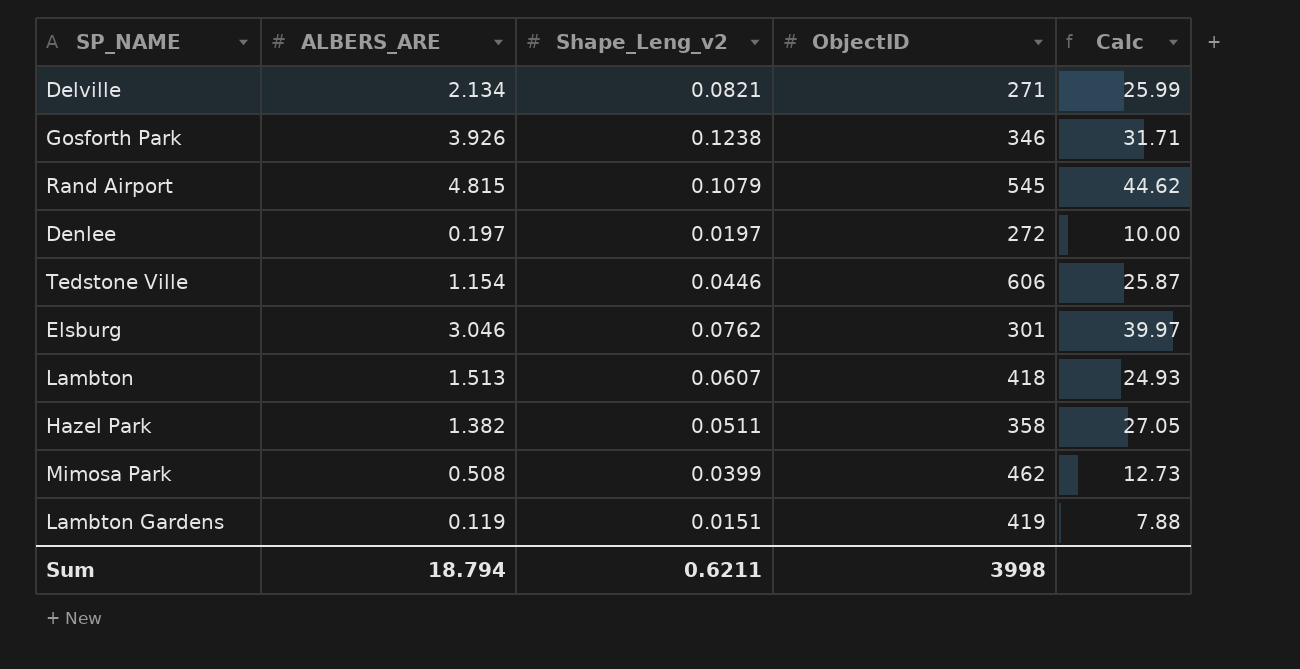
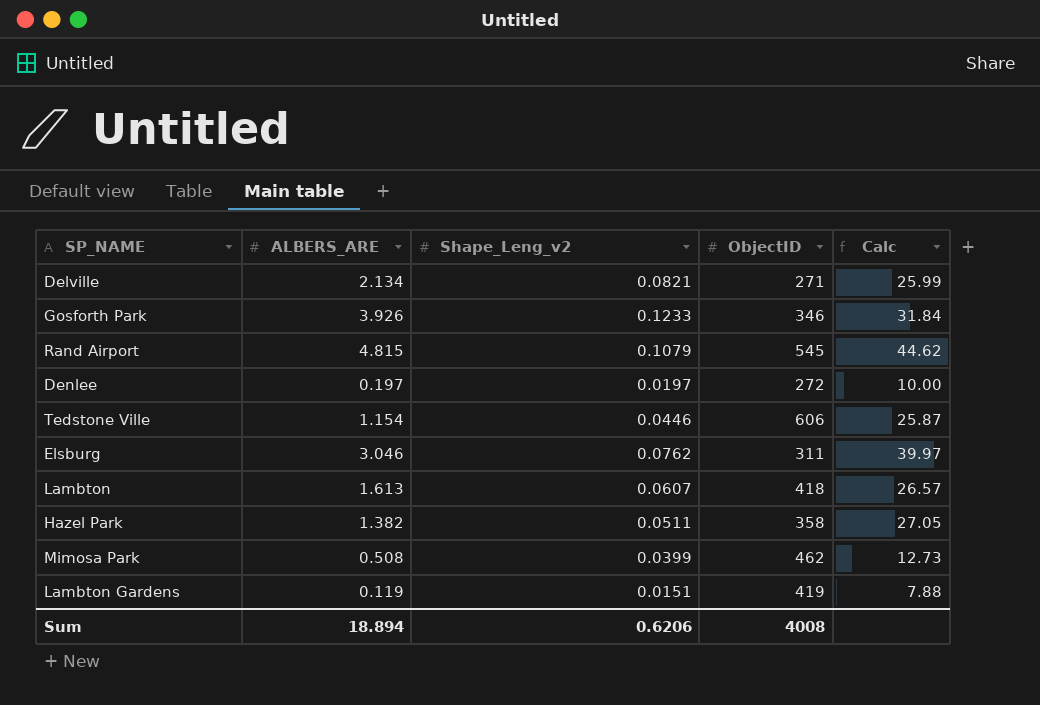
Gosforth Park | Shape_Leng_v2: 0.1238 -> 0.1233
Gosforth Park | Calc: 31.71 -> 31.84
Elsburg | ObjectID: 301 -> 311
Lambton | ALBERS_ARE: 1.513 -> 1.613
Lambton | Calc: 24.93 -> 26.57
Sum | ALBERS_ARE: 18.794 -> 18.894
Sum | Shape_Leng_v2: 0.6211 -> 0.6206
Sum | ObjectID: 3998 -> 4008

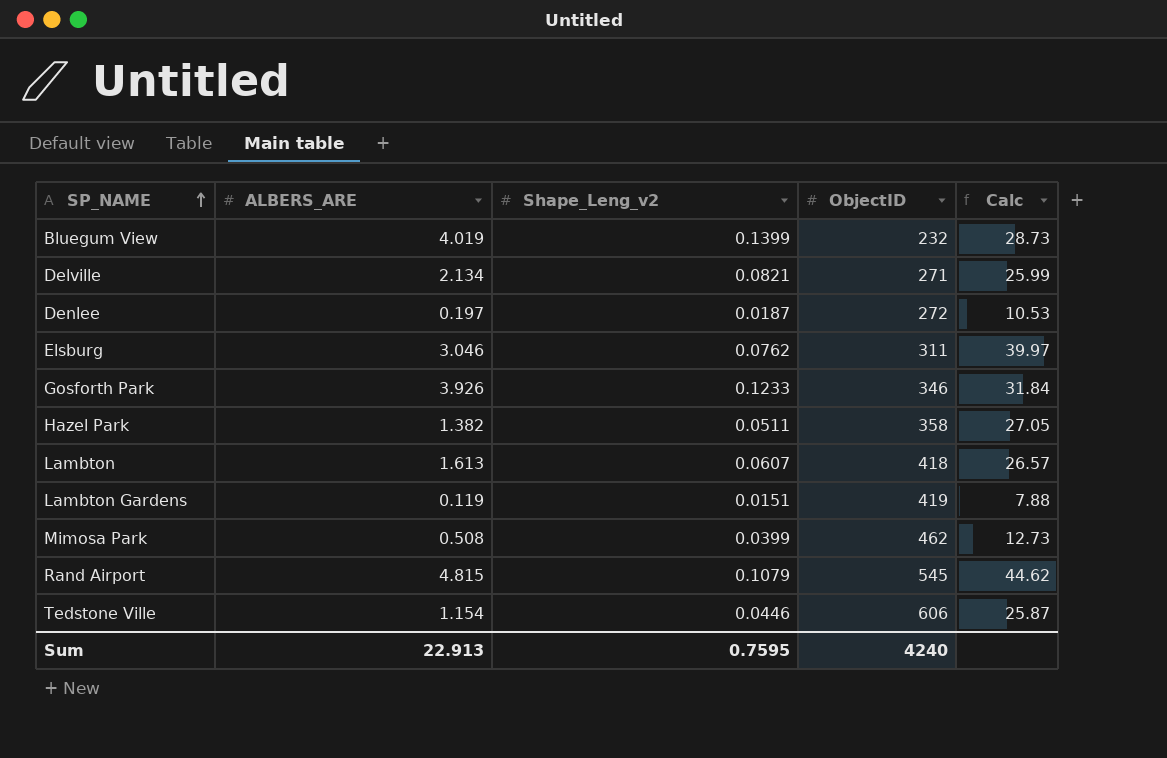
row order: none -> SP_NAME ascending
row Bluegum View: none -> 4.019 | 0.1399 | 232 | 28.73
Denlee | Shape_Leng_v2: 0.0197 -> 0.0187
Denlee | Calc: 10.00 -> 10.53
Sum | ALBERS_ARE: 18.894 -> 22.913
Sum | Shape_Leng_v2: 0.6206 -> 0.7595
Sum | ObjectID: 4008 -> 4240

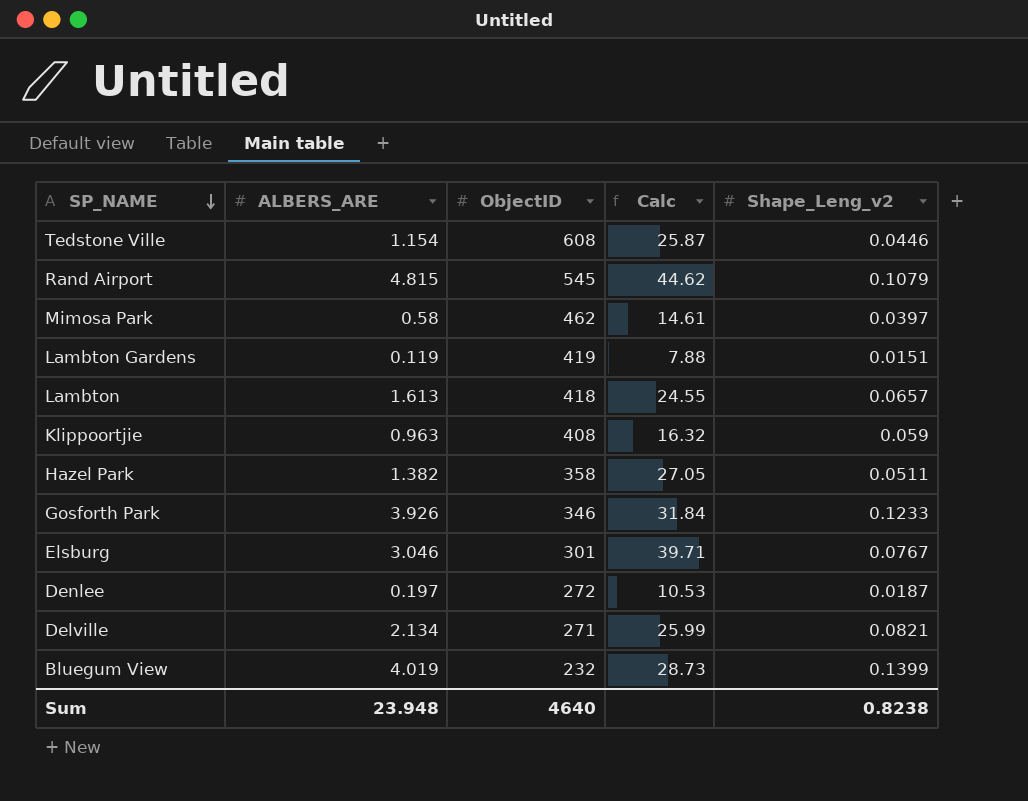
row order: SP_NAME ascending -> SP_NAME descending
column Shape_Leng_v2 | position: 3 -> 5
Tedstone Ville | ObjectID: 606 -> 608
Mimosa Park | ALBERS_ARE: 0.508 -> 0.58
Mimosa Park | Calc: 12.73 -> 14.61
Mimosa Park | Shape_Leng_v2: 0.0399 -> 0.0397
Lambton | Calc: 26.57 -> 24.55
Lambton | Shape_Leng_v2: 0.0607 -> 0.0657
row Klippoortjie: none -> 0.963 | 408 | 16.32 | 0.059
Elsburg | ObjectID: 311 -> 301
Elsburg | Calc: 39.97 -> 39.71
Elsburg | Shape_Leng_v2: 0.0762 -> 0.0767
Sum | ALBERS_ARE: 22.913 -> 23.948
Sum | ObjectID: 4240 -> 4640
Sum | Shape_Leng_v2: 0.7595 -> 0.8238

